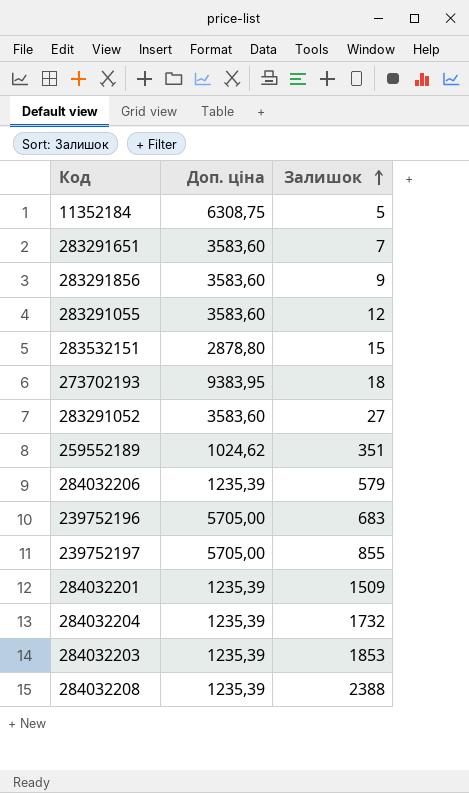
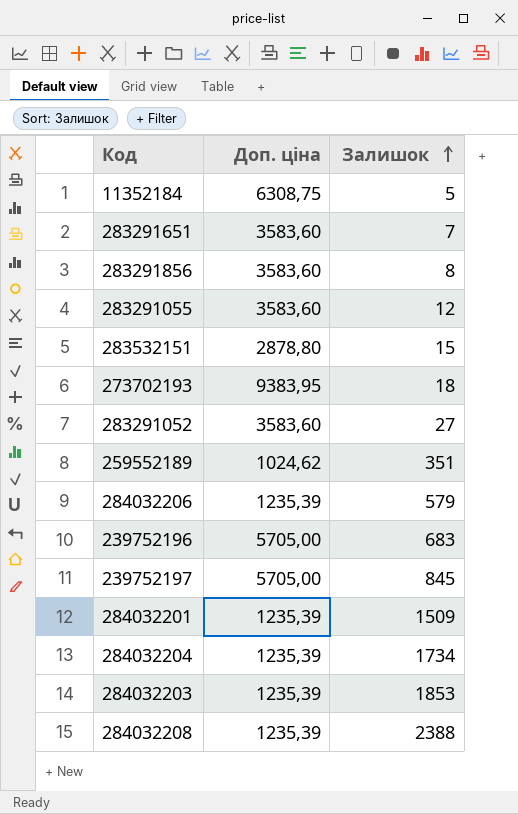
283291856 | Залишок: 9 -> 8
239752197 | Залишок: 855 -> 845
284032204 | Залишок: 1732 -> 1734

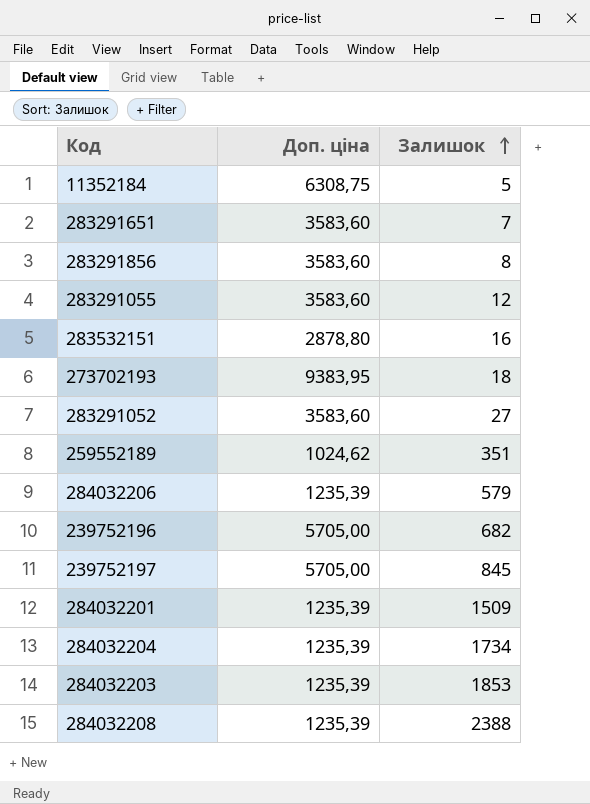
283532151 | Залишок: 15 -> 16
239752196 | Залишок: 683 -> 682

